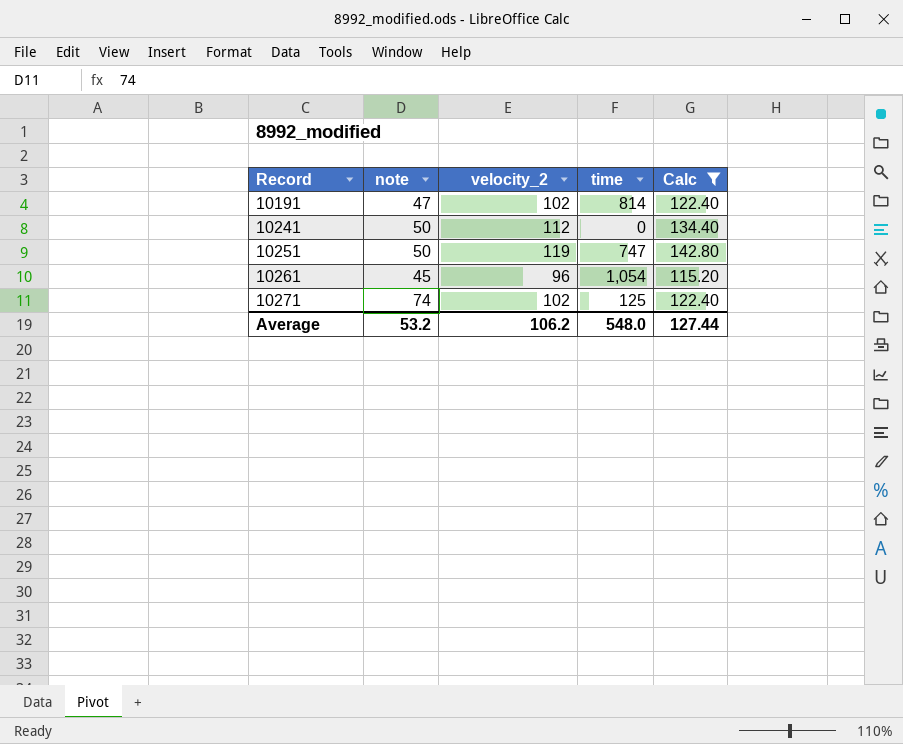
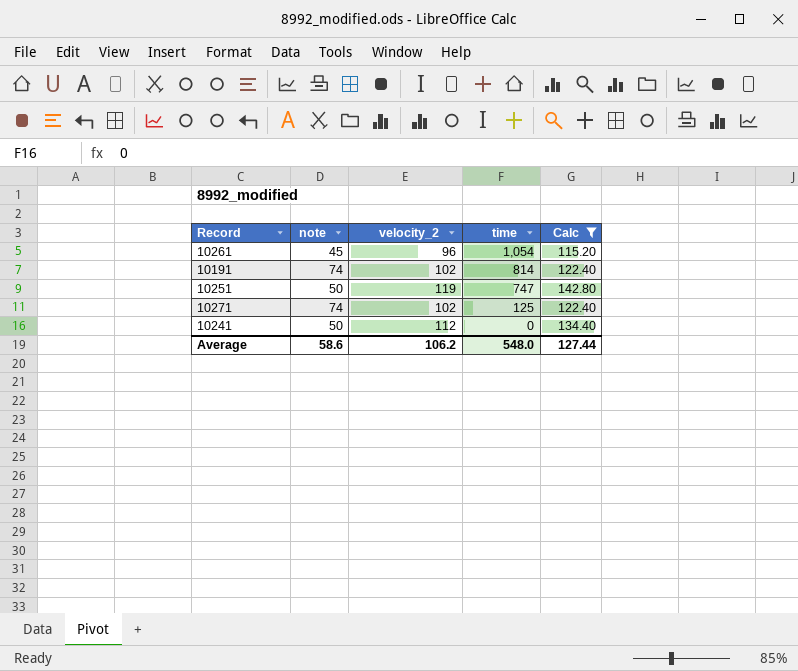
row order: Record ascending -> time descending
10191 | note: 47 -> 74
Average | note: 53.2 -> 58.6

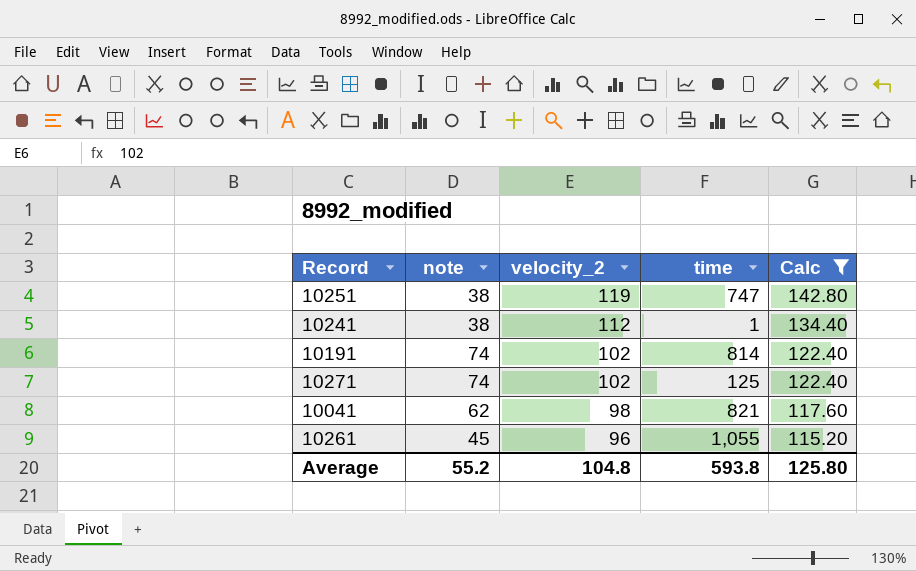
row order: time descending -> velocity_2 descending
10251 | note: 50 -> 38
10241 | note: 50 -> 38
10241 | time: 0 -> 1
row 10041: none -> 62 | 98 | 821 | 117.60
10261 | time: 1,054 -> 1,055
Average | note: 58.6 -> 55.2
Average | velocity_2: 106.2 -> 104.8
Average | time: 548.0 -> 593.8
Average | Calc: 127.44 -> 125.80

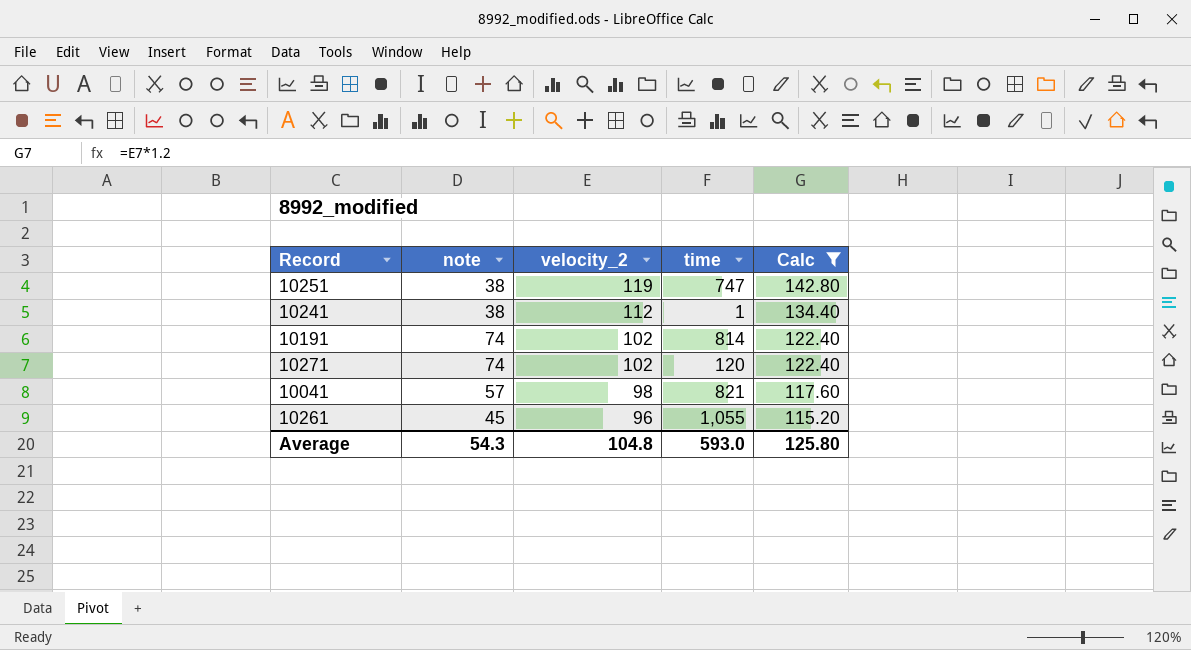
10271 | time: 125 -> 120
10041 | note: 62 -> 57
Average | note: 55.2 -> 54.3
Average | time: 593.8 -> 593.0

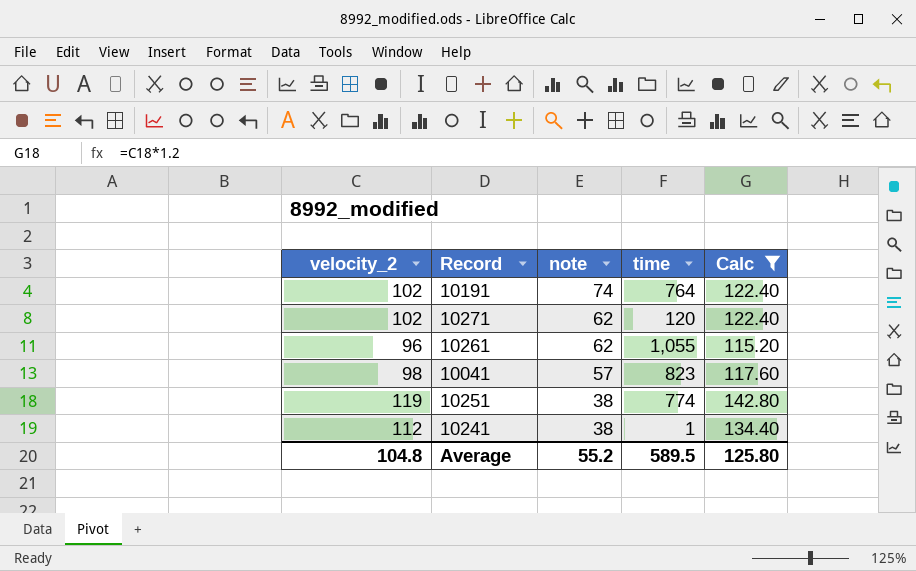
row order: velocity_2 descending -> note descending
column velocity_2 | position: 3 -> 1
10191 | time: 814 -> 764
10271 | note: 74 -> 62
10261 | note: 45 -> 62
10041 | time: 821 -> 823
10251 | time: 747 -> 774
Average | note: 54.3 -> 55.2
Average | time: 593.0 -> 589.5

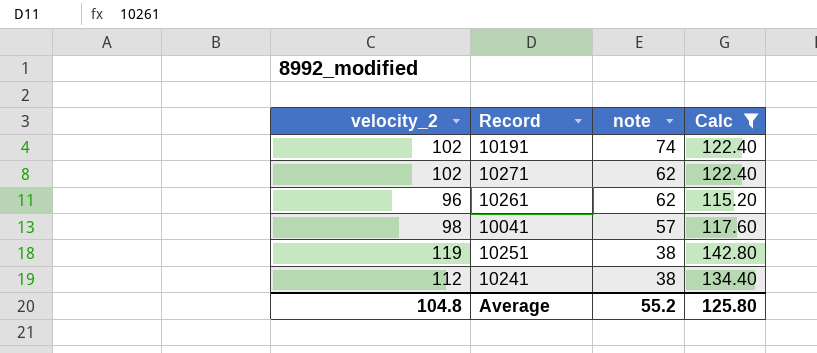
column time | position: 4 -> none

